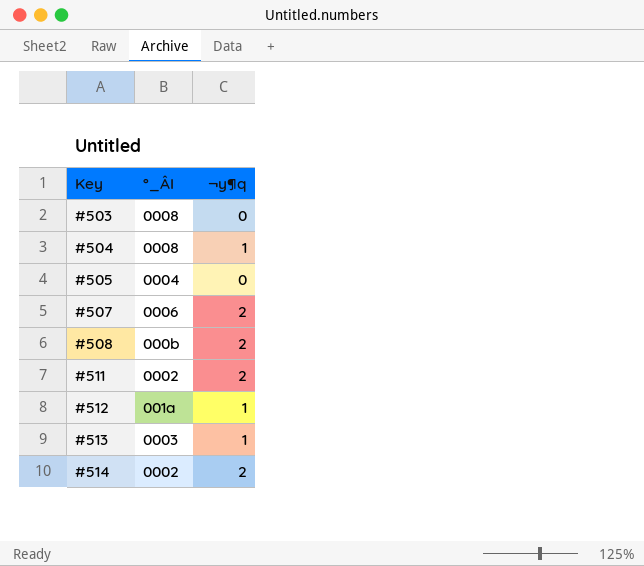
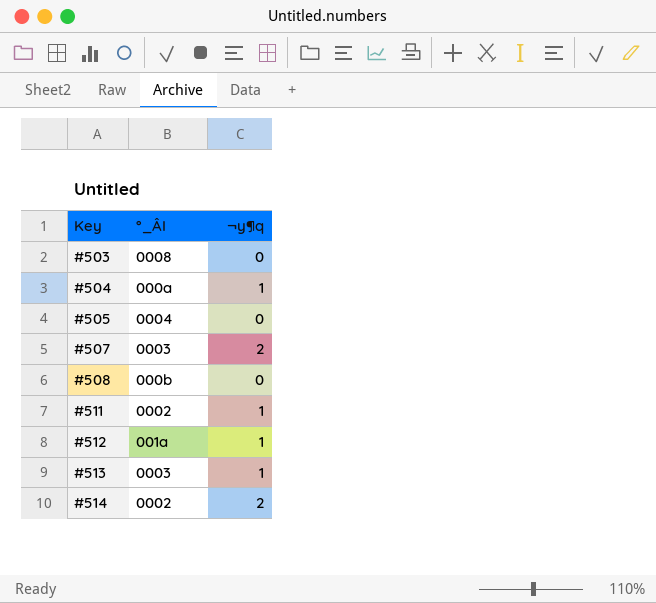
#504 | °_ÂI: 0008 -> 000a
#507 | °_ÂI: 0006 -> 0003
#508 | ¬y¶q: 2 -> 0
#511 | ¬y¶q: 2 -> 1

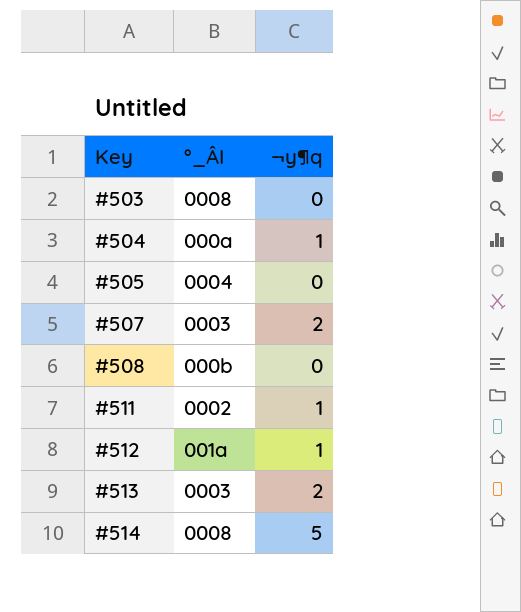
#513 | ¬y¶q: 1 -> 2
#514 | °_ÂI: 0002 -> 0008
#514 | ¬y¶q: 2 -> 5

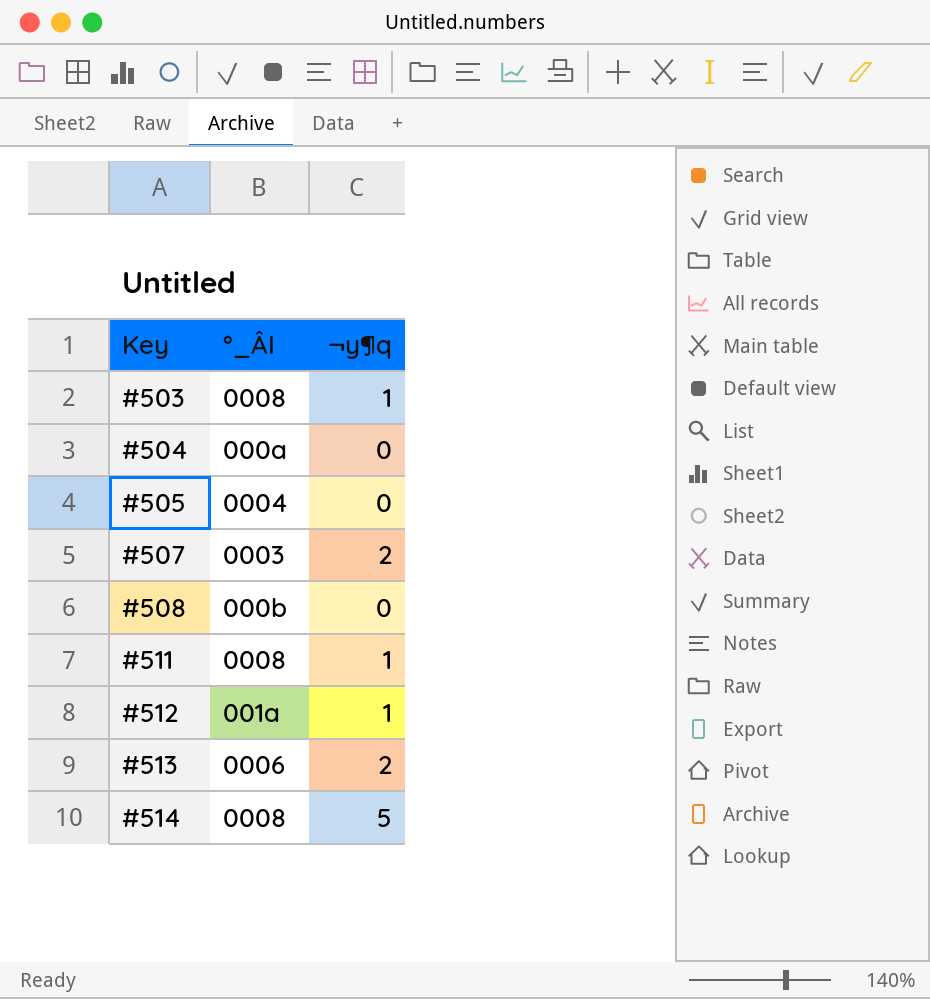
#503 | ¬y¶q: 0 -> 1
#504 | ¬y¶q: 1 -> 0
#511 | °_ÂI: 0002 -> 0008
#513 | °_ÂI: 0003 -> 0006

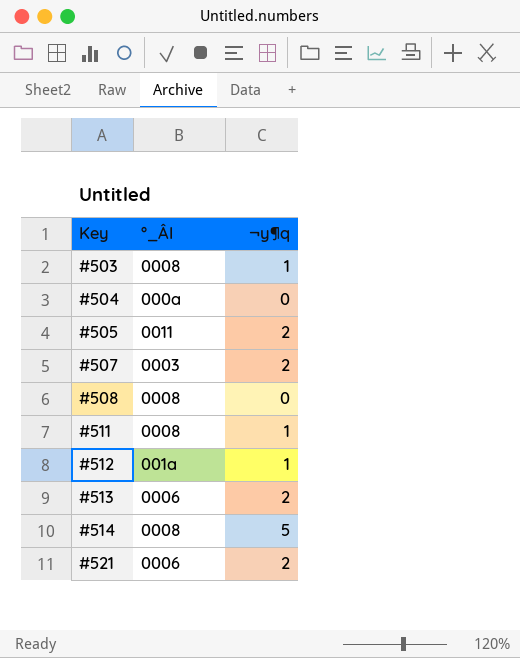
#505 | °_ÂI: 0004 -> 0011
#505 | ¬y¶q: 0 -> 2
#508 | °_ÂI: 000b -> 0008
row #521: none -> 0006 | 2

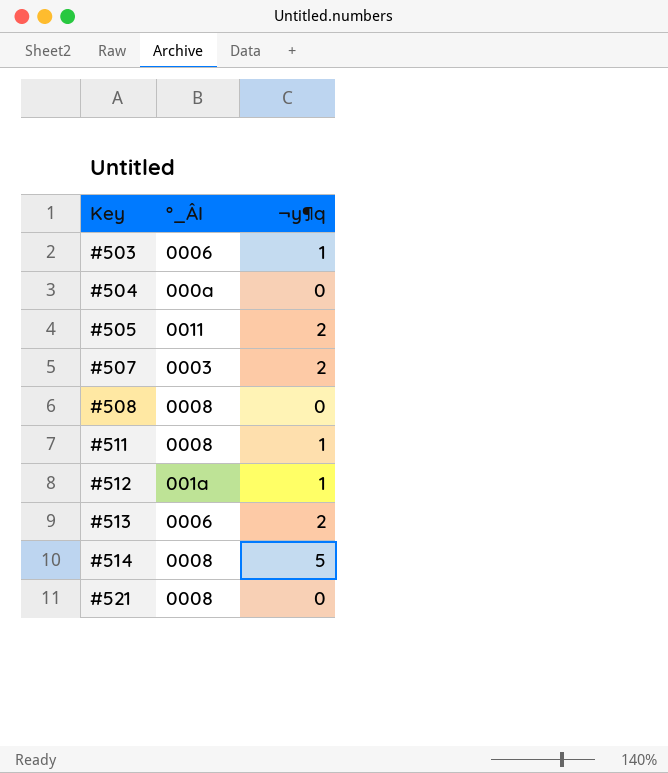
#503 | °_ÂI: 0008 -> 0006
#521 | °_ÂI: 0006 -> 0008
#521 | ¬y¶q: 2 -> 0

